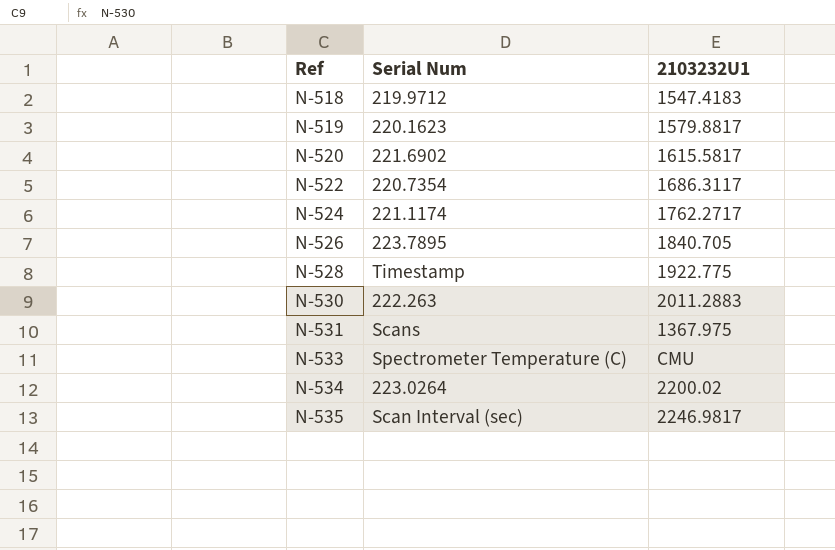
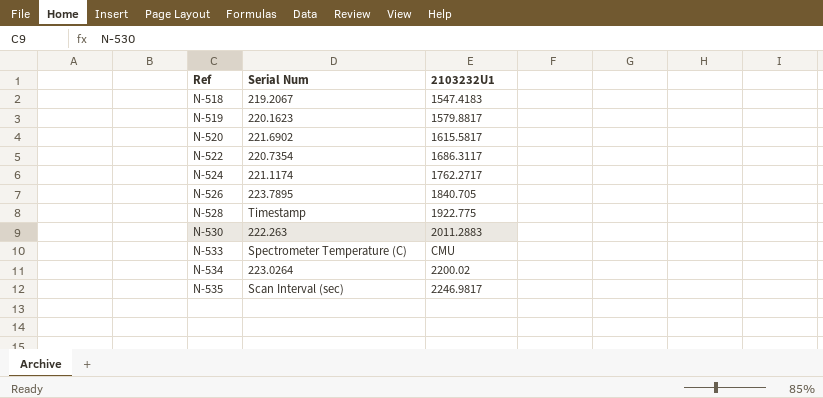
row N-531: Scans | 1367.975 -> none
N-518 | Serial Num: 219.9712 -> 219.2067

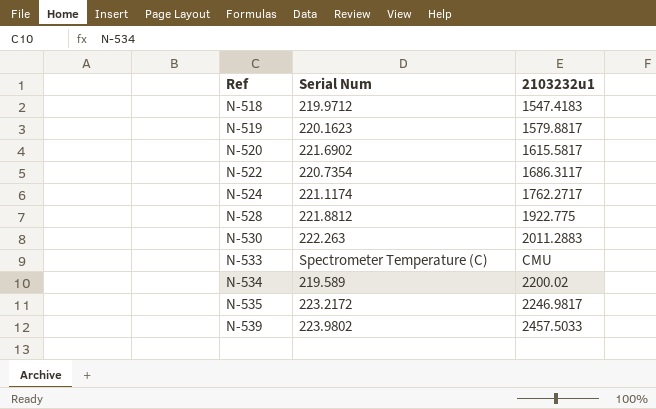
column name: 2103232U1 -> 2103232u1
row N-526: 223.7895 | 1840.705 -> none
N-518 | Serial Num: 219.2067 -> 219.9712
N-528 | Serial Num: Timestamp -> 221.8812
N-534 | Serial Num: 223.0264 -> 219.589
N-535 | Serial Num: Scan Interval (sec) -> 223.2172
row N-539: none -> 223.9802 | 2457.5033

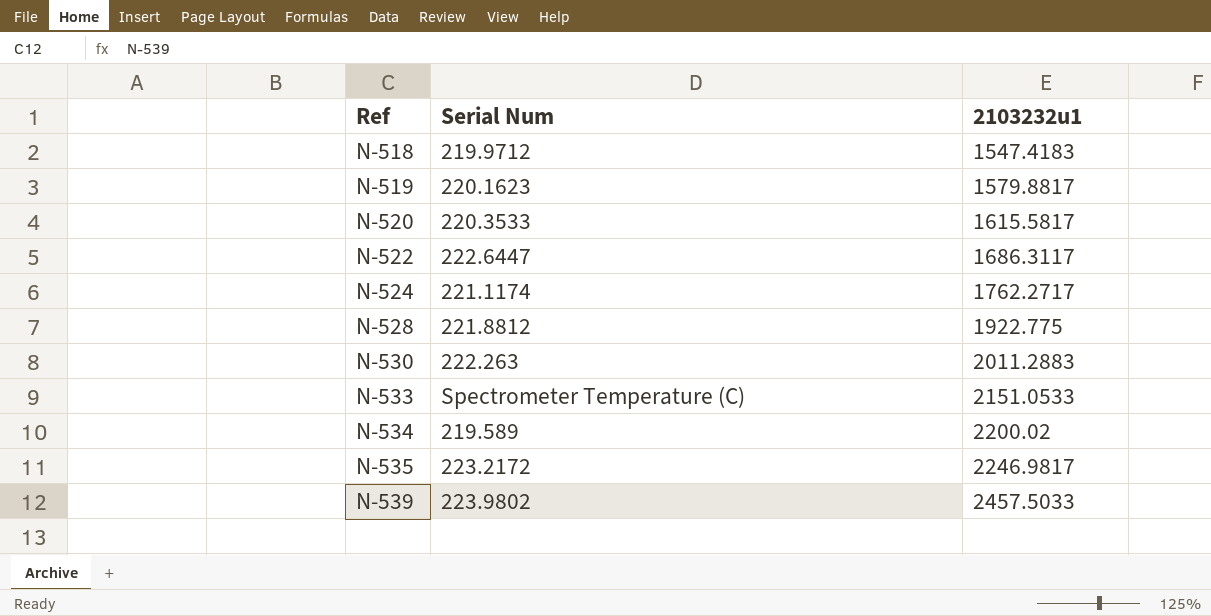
N-520 | Serial Num: 221.6902 -> 220.3533
N-522 | Serial Num: 220.7354 -> 222.6447
N-533 | 2103232u1: CMU -> 2151.0533

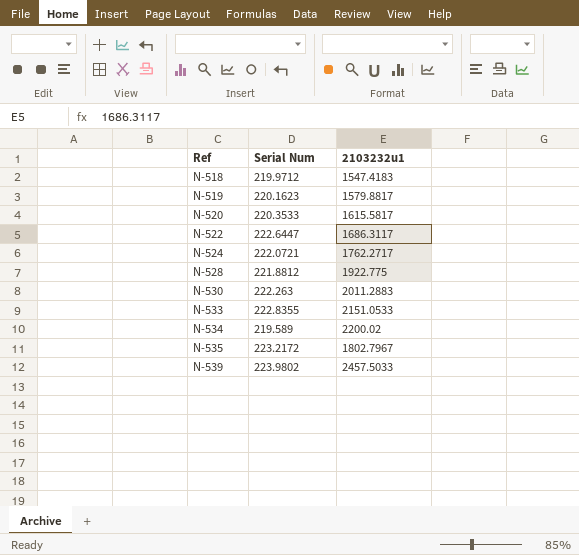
N-524 | Serial Num: 221.1174 -> 222.0721
N-533 | Serial Num: Spectrometer Temperature (C) -> 222.8355
N-535 | 2103232u1: 2246.9817 -> 1802.7967

